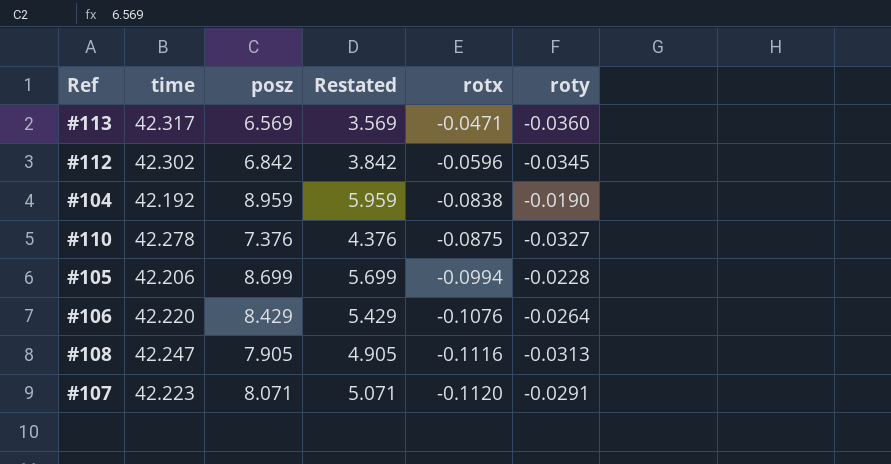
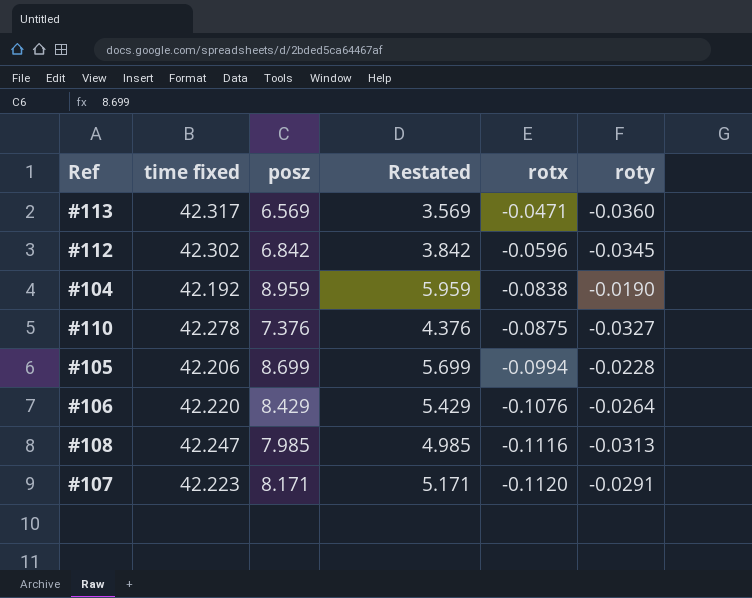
column name: time -> time fixed
#108 | posz: 7.905 -> 7.985
#108 | Restated: 4.905 -> 4.985
#107 | posz: 8.071 -> 8.171
#107 | Restated: 5.071 -> 5.171

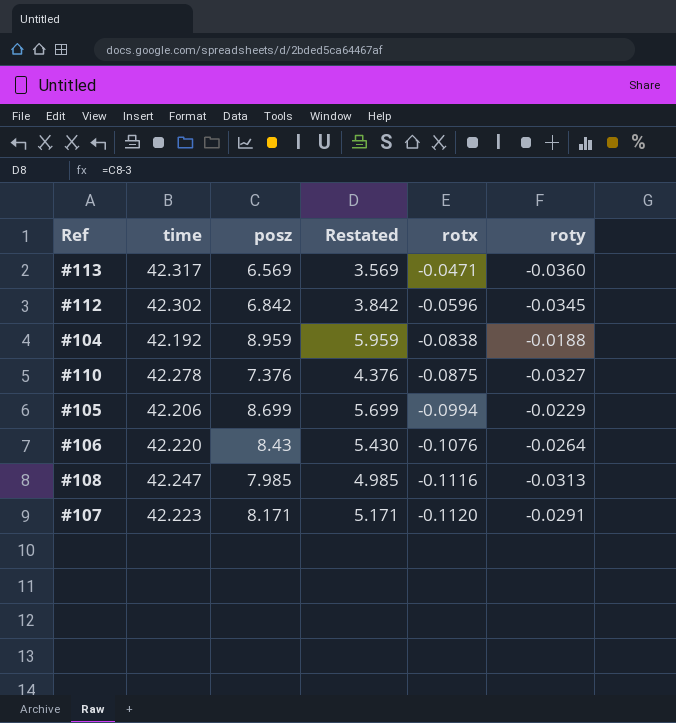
column name: time fixed -> time
#104 | roty: -0.0190 -> -0.0188
#105 | roty: -0.0228 -> -0.0229
#106 | posz: 8.429 -> 8.43
#106 | Restated: 5.429 -> 5.430

